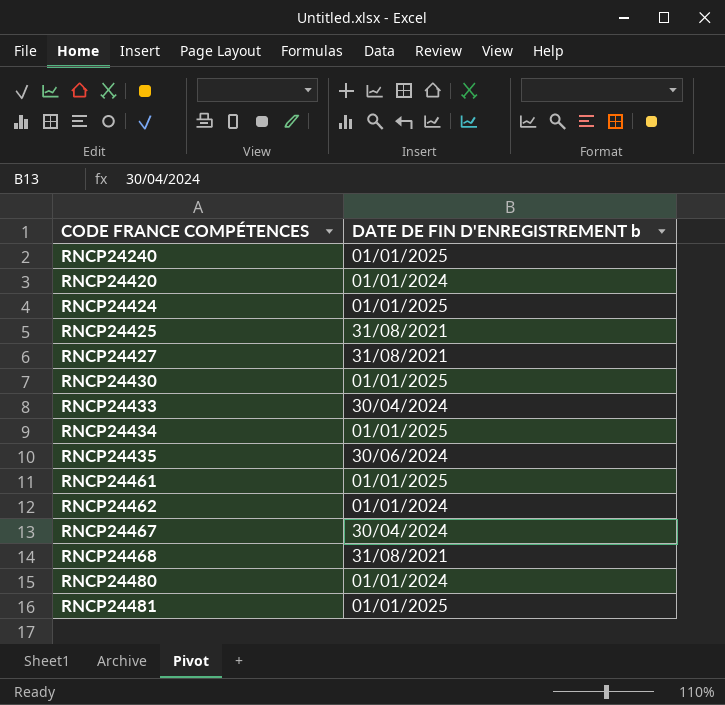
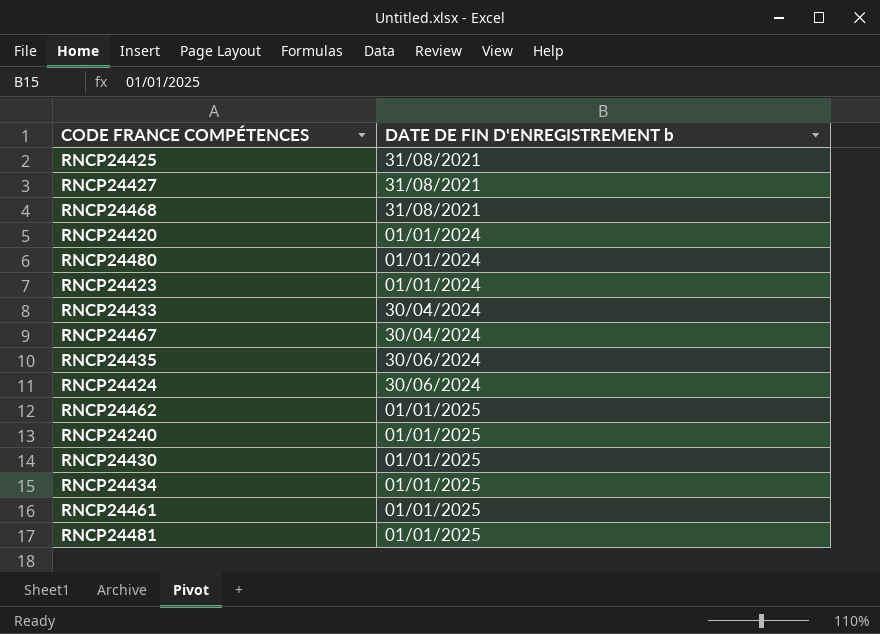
row order: CODE FRANCE COMPÉTENCES ascending -> DATE DE FIN D'ENREGISTREMENT b ascending
row RNCP24423: none -> 01/01/2024
RNCP24424 | DATE DE FIN D'ENREGISTREMENT b: 01/01/2025 -> 30/06/2024
RNCP24462 | DATE DE FIN D'ENREGISTREMENT b: 01/01/2024 -> 01/01/2025

